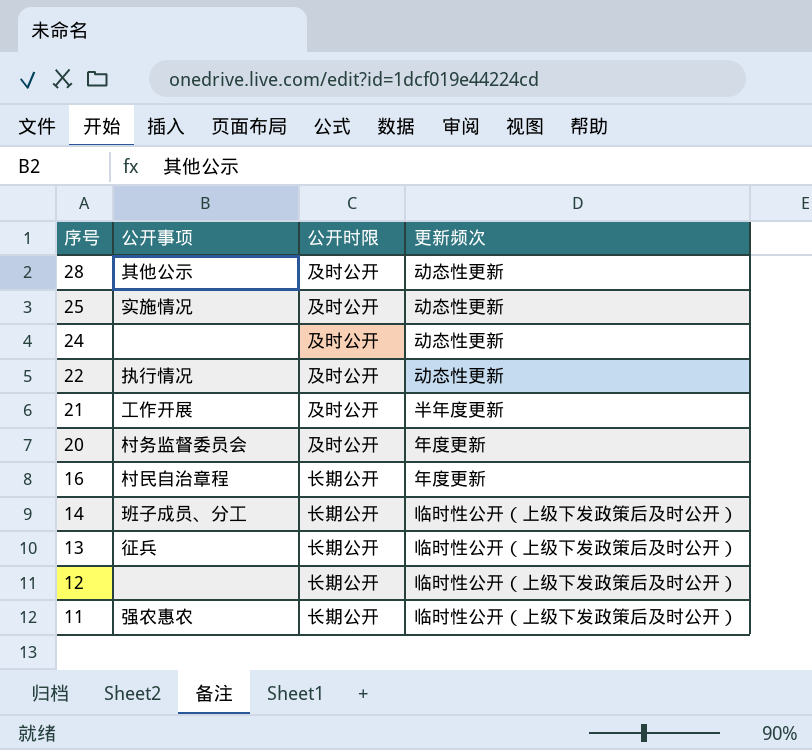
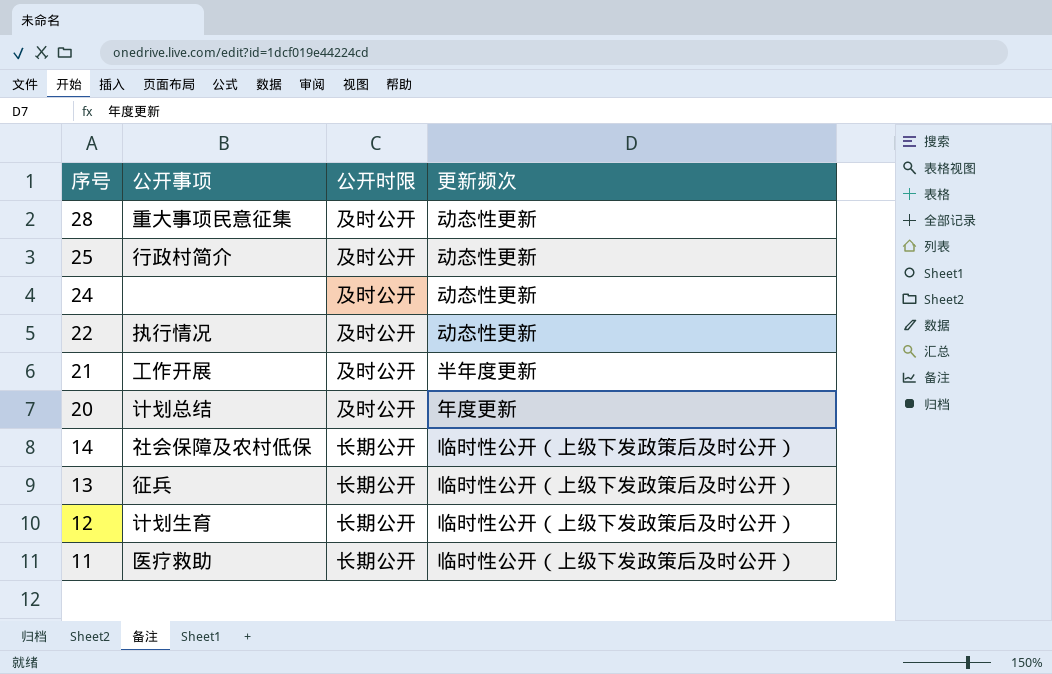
row 16: 村民自治章程 | 长期公开 | 年度更新 -> none
28 | 公开事项: 其他公示 -> 重大事项民意征集
25 | 公开事项: 实施情况 -> 行政村简介
20 | 公开事项: 村务监督委员会 -> 计划总结
14 | 公开事项: 班子成员、分工 -> 社会保障及农村低保
12 | 公开事项: none -> 计划生育
11 | 公开事项: 强农惠农 -> 医疗救助

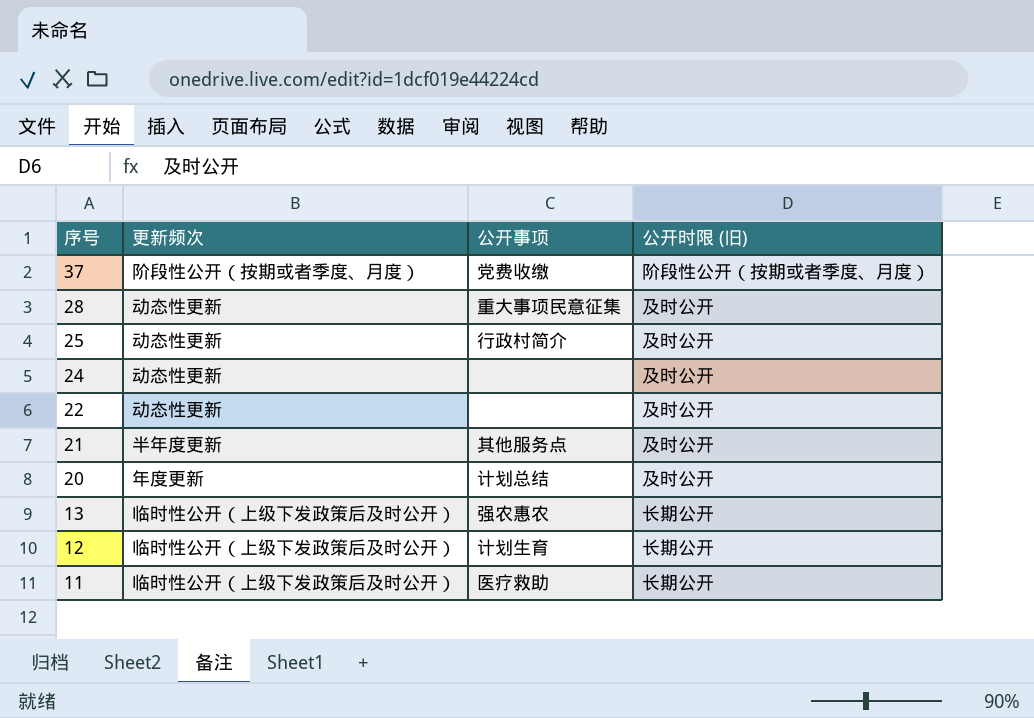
column 更新频次 | position: 4 -> 2
column name: 公开时限 -> 公开时限 (旧)
row 14: 社会保障及农村低保 | 长期公开 | 临时性公开（上级下发政策后及时公开） -> none
row 37: none -> 阶段性公开（按期或者季度、月度） | 党费收缴 | 阶段性公开（按期或者季度、月度）
22 | 公开事项: 执行情况 -> none
21 | 公开事项: 工作开展 -> 其他服务点
13 | 公开事项: 征兵 -> 强农惠农

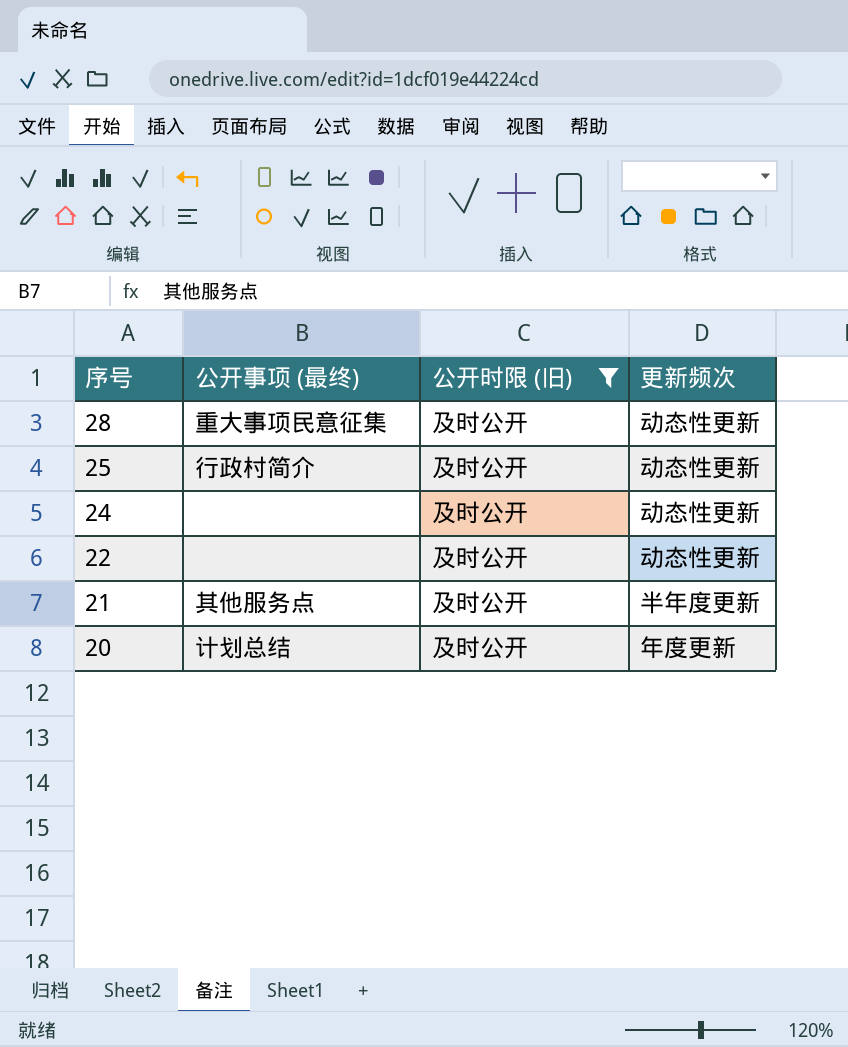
filter: none -> 公开时限 (旧) = 及时公开
column name: 公开事项 -> 公开事项 (最终)
column 更新频次 | position: 2 -> 4

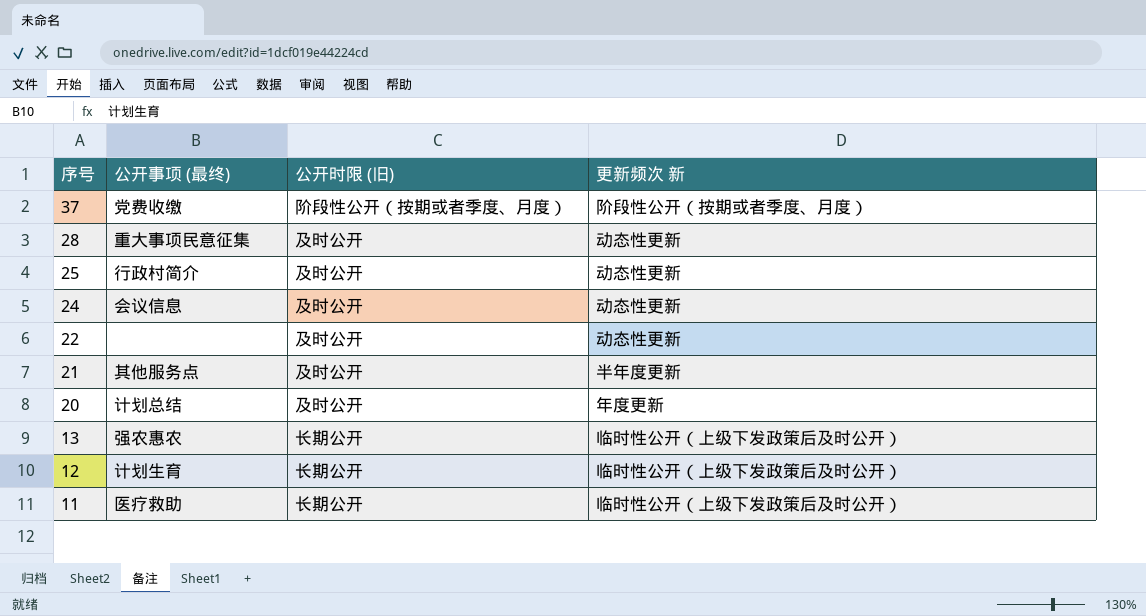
filter: 公开时限 (旧) = 及时公开 -> none
column name: 更新频次 -> 更新频次 新
24 | 公开事项 (最终): none -> 会议信息

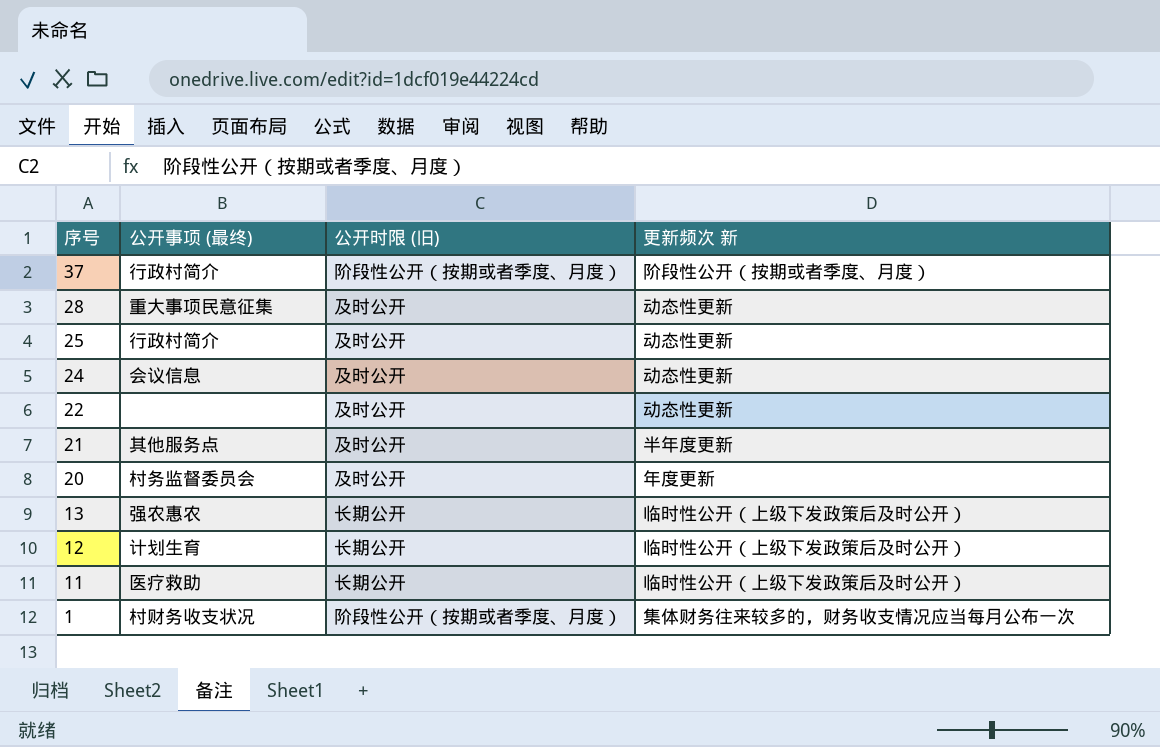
37 | 公开事项 (最终): 党费收缴 -> 行政村简介
20 | 公开事项 (最终): 计划总结 -> 村务监督委员会
row 1: none -> 村财务收支状况 | 阶段性公开（按期或者季度、月度） | 集体财务往来较多的，财务收支情况应当每月公布一次

